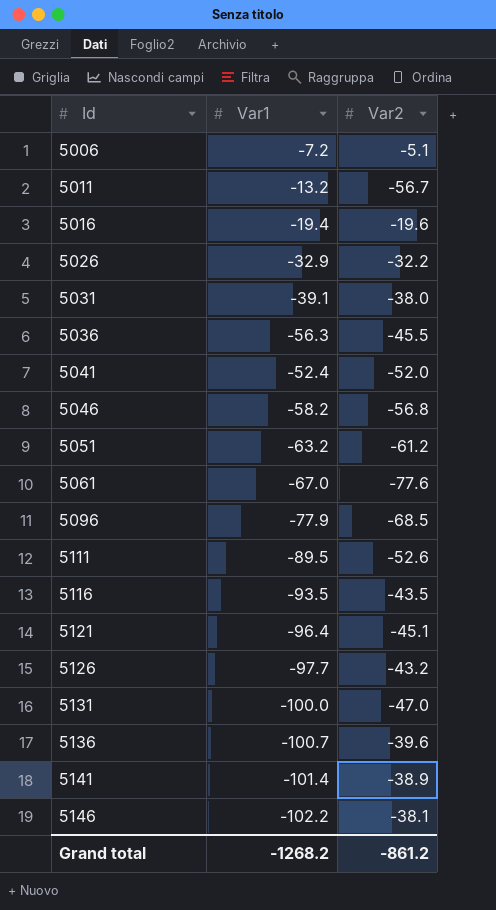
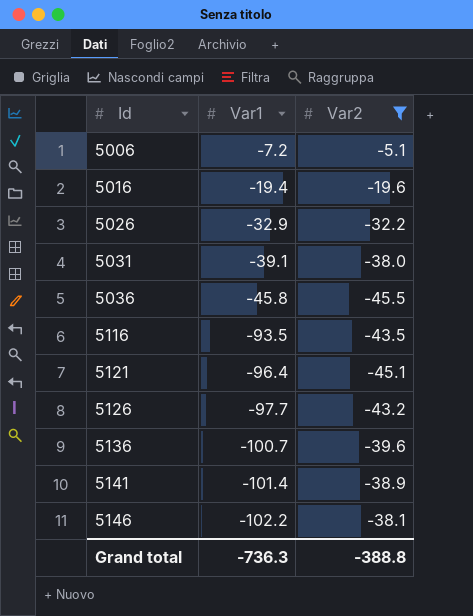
filter: none -> Var2 >= -45.5
5036 | Var1: -56.3 -> -45.8
Grand total | Var1: -1268.2 -> -736.3
Grand total | Var2: -861.2 -> -388.8

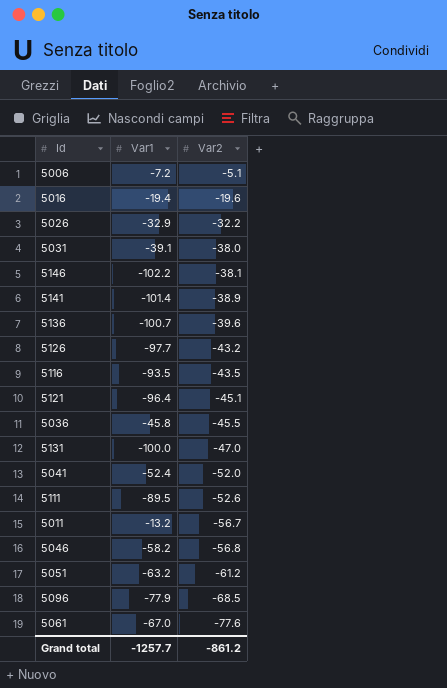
filter: Var2 >= -45.5 -> none
row order: Id ascending -> Var2 descending
Grand total | Var1: -736.3 -> -1257.7
Grand total | Var2: -388.8 -> -861.2

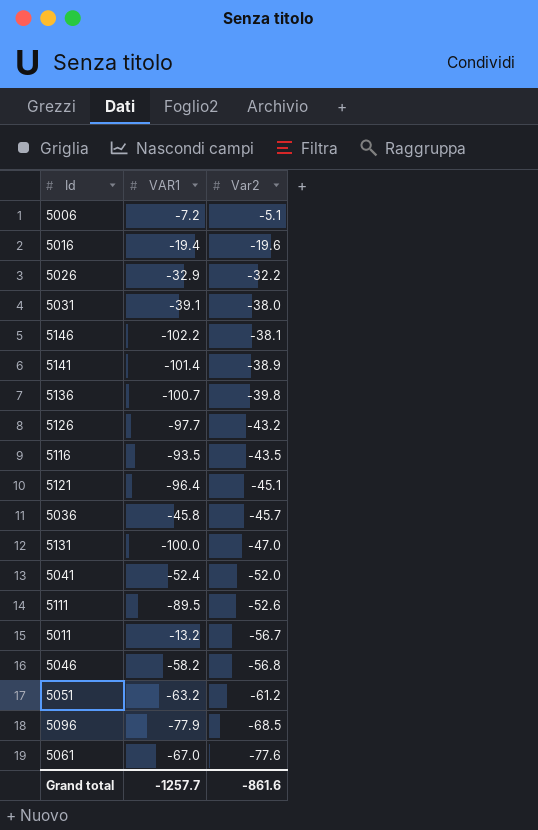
column name: Var1 -> VAR1
5136 | Var2: -39.6 -> -39.8
5036 | Var2: -45.5 -> -45.7
Grand total | Var2: -861.2 -> -861.6

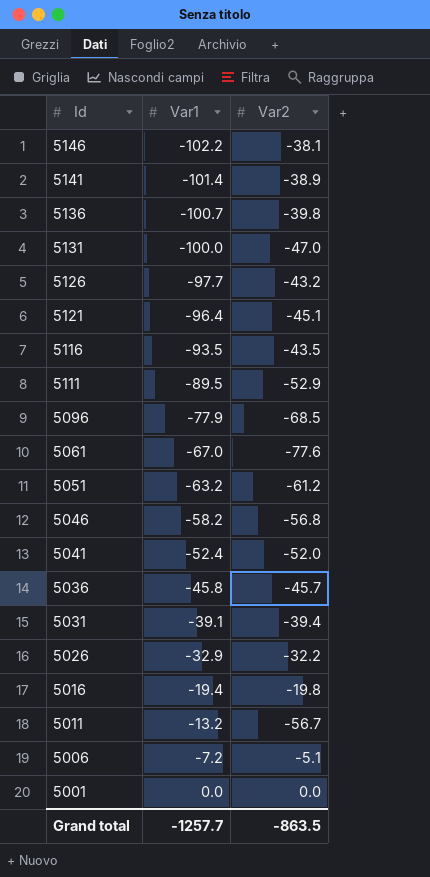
row order: Var2 descending -> Id descending
column name: VAR1 -> Var1
5111 | Var2: -52.6 -> -52.9
5031 | Var2: -38.0 -> -39.4
5016 | Var2: -19.6 -> -19.8
row 5001: none -> 0.0 | 0.0
Grand total | Var2: -861.6 -> -863.5

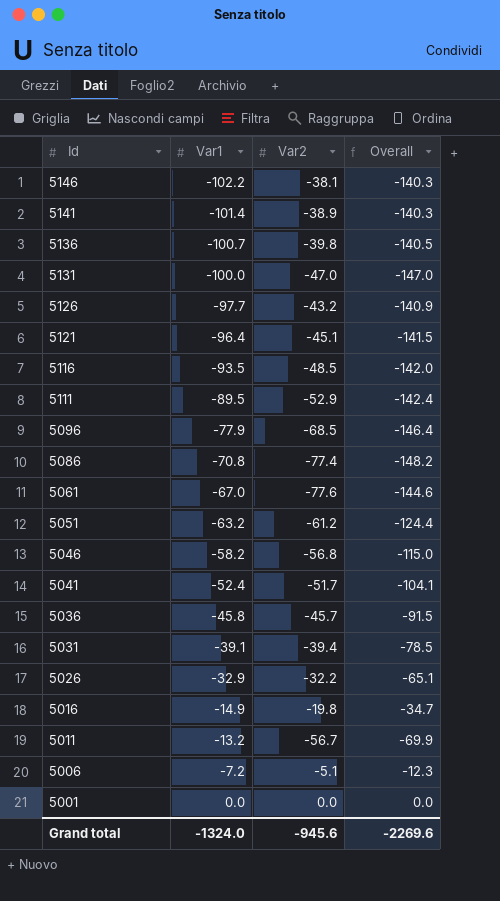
column Overall | formula: none -> [Var1] + [Var2]
5116 | Var2: -43.5 -> -48.5
row 5086: none -> -70.8 | -77.4 | -148.2
5041 | Var2: -52.0 -> -51.7
5016 | Var1: -19.4 -> -14.9
Grand total | Var1: -1257.7 -> -1324.0
Grand total | Var2: -863.5 -> -945.6

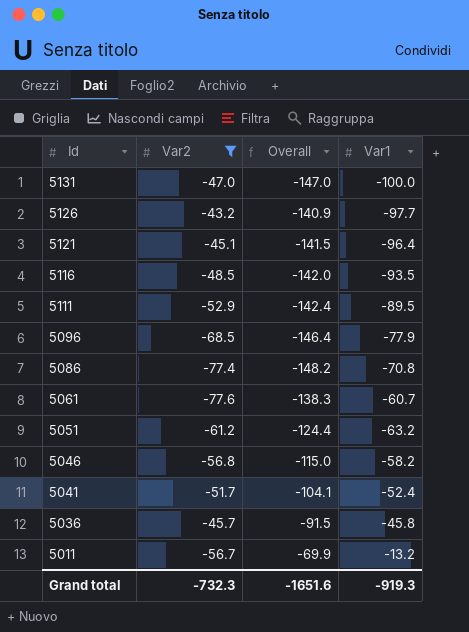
filter: none -> Var2 <= -43.2
column Var1 | position: 2 -> 4
5061 | Overall: -144.6 -> -138.3
5061 | Var1: -67.0 -> -60.7
Grand total | Var2: -945.6 -> -732.3
Grand total | Overall: -2269.6 -> -1651.6
Grand total | Var1: -1324.0 -> -919.3

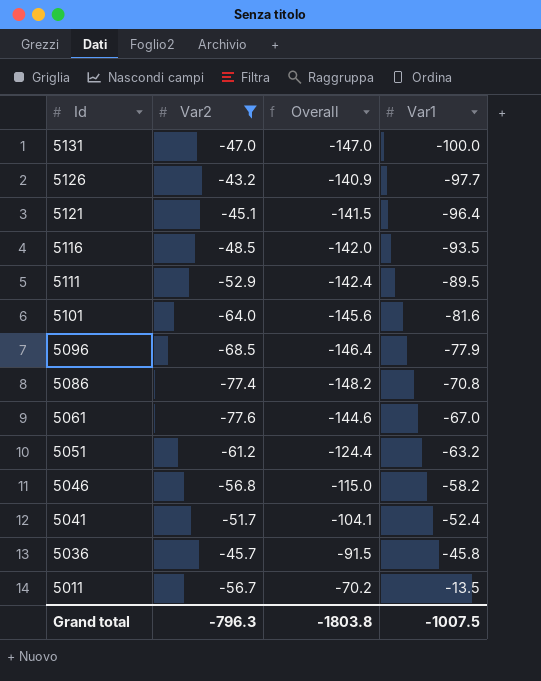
row 5101: none -> -64.0 | -145.6 | -81.6
5061 | Overall: -138.3 -> -144.6
5061 | Var1: -60.7 -> -67.0
5011 | Overall: -69.9 -> -70.2
5011 | Var1: -13.2 -> -13.5
Grand total | Var2: -732.3 -> -796.3
Grand total | Overall: -1651.6 -> -1803.8
Grand total | Var1: -919.3 -> -1007.5

